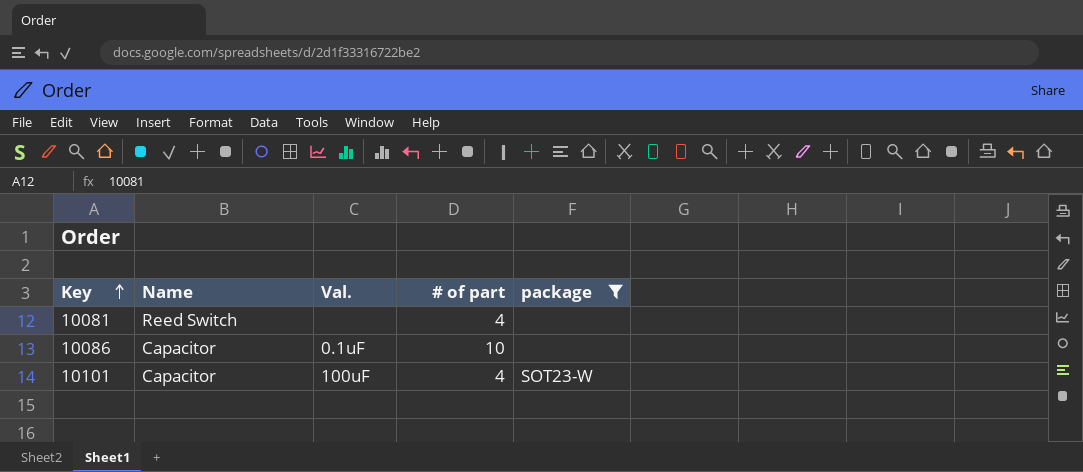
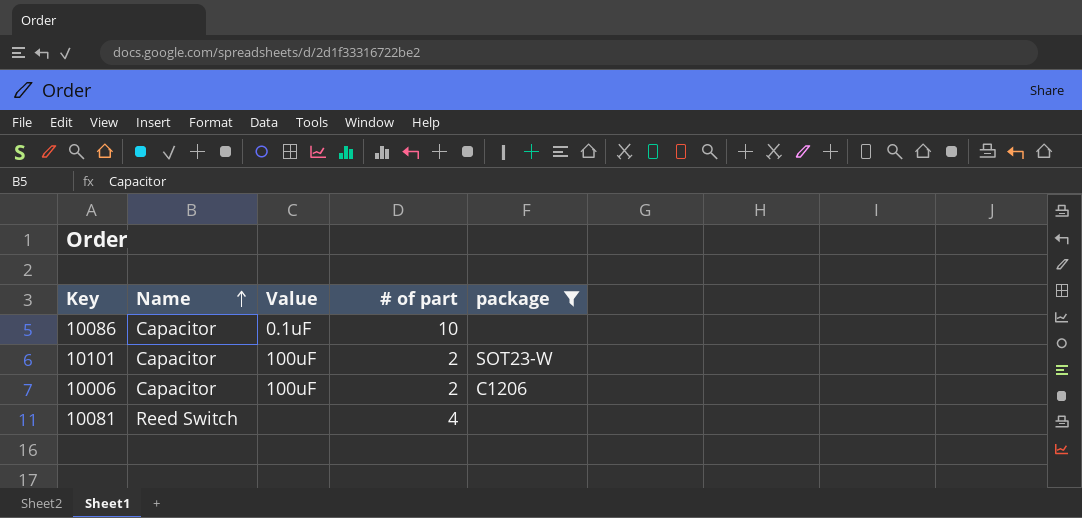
row order: Key ascending -> Name ascending
column name: Val. -> Value
10101 | # of part: 4 -> 2
row 10006: none -> Capacitor | 100uF | 2 | C1206

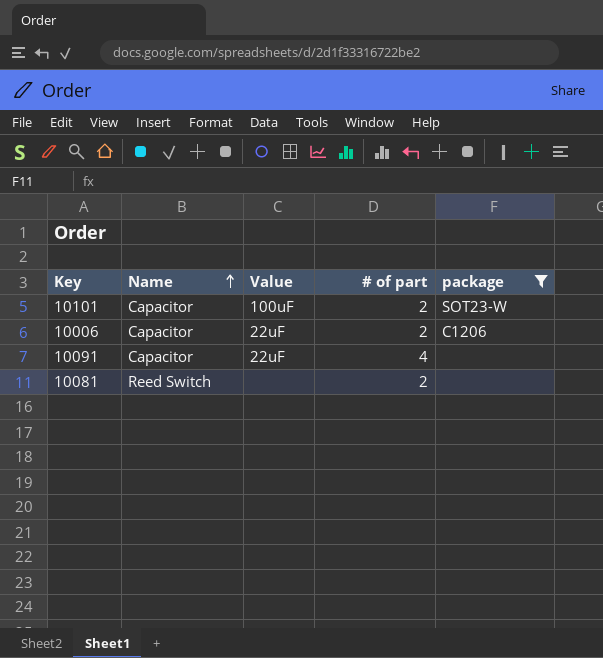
row 10086: Capacitor | 0.1uF | 10 | none -> none
10006 | Value: 100uF -> 22uF
row 10091: none -> Capacitor | 22uF | 4 | none
10081 | # of part: 4 -> 2

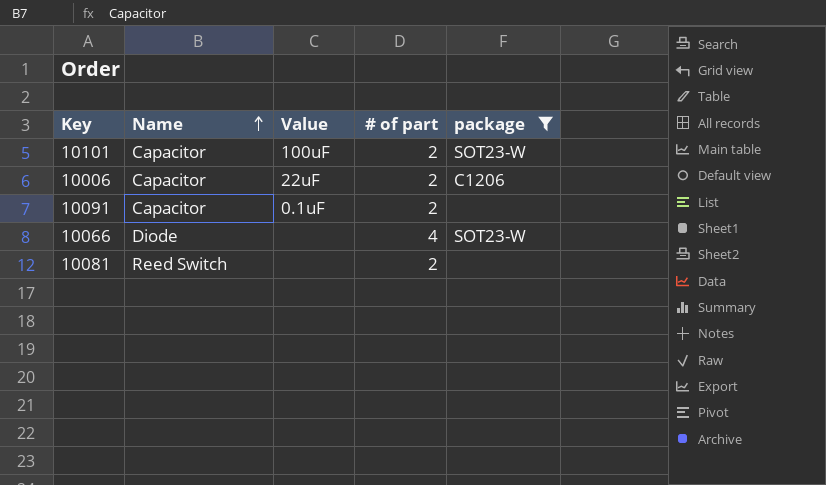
10091 | Value: 22uF -> 0.1uF
10091 | # of part: 4 -> 2
row 10066: none -> Diode | none | 4 | SOT23-W

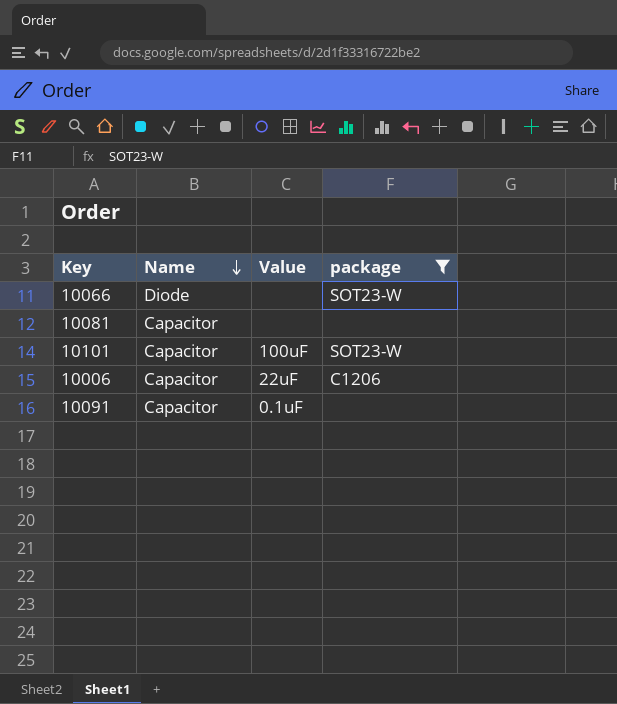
row order: Name ascending -> Name descending
column # of part | position: 4 -> none
10081 | Name: Reed Switch -> Capacitor

